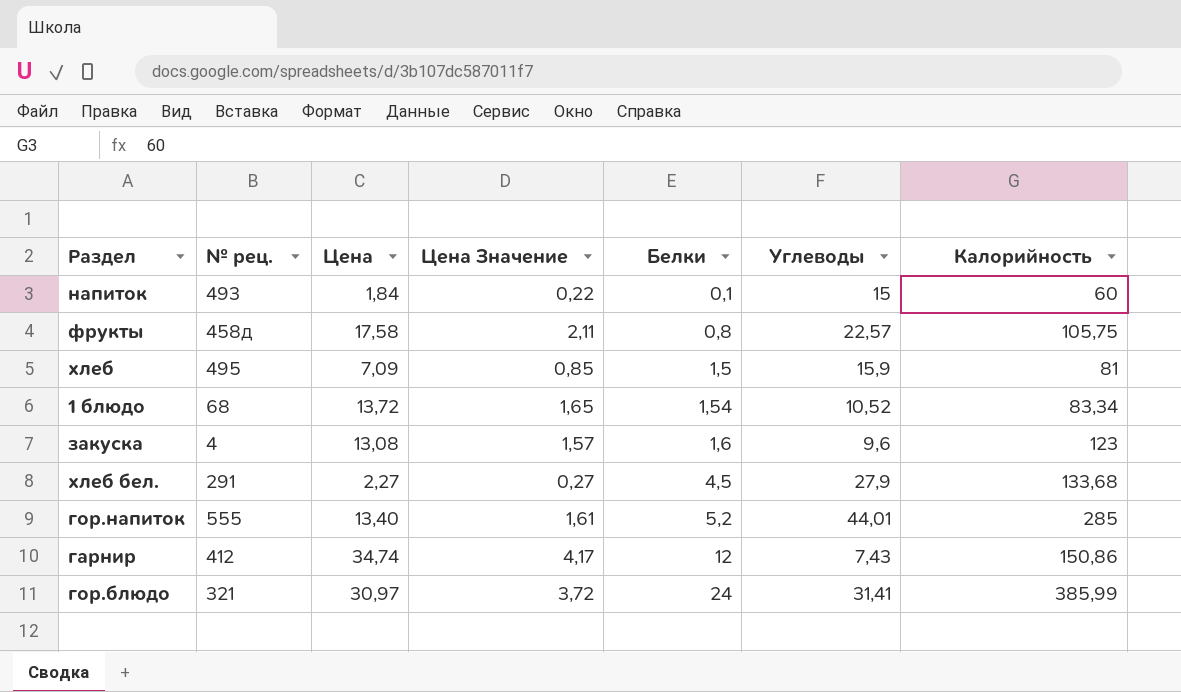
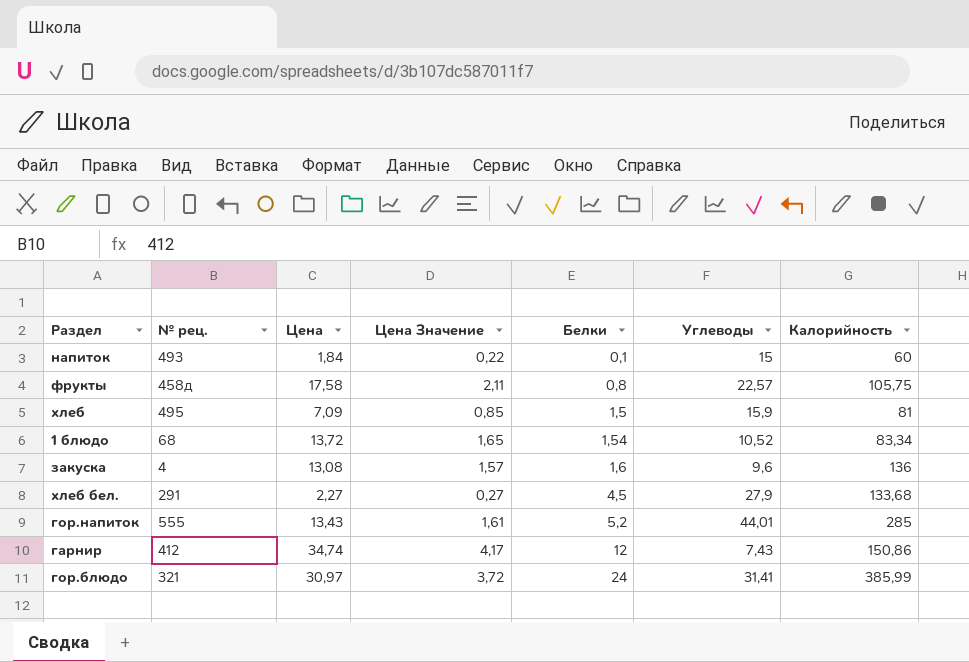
закуска | Калорийность: 123 -> 136
гор.напиток | Цена: 13,40 -> 13,43

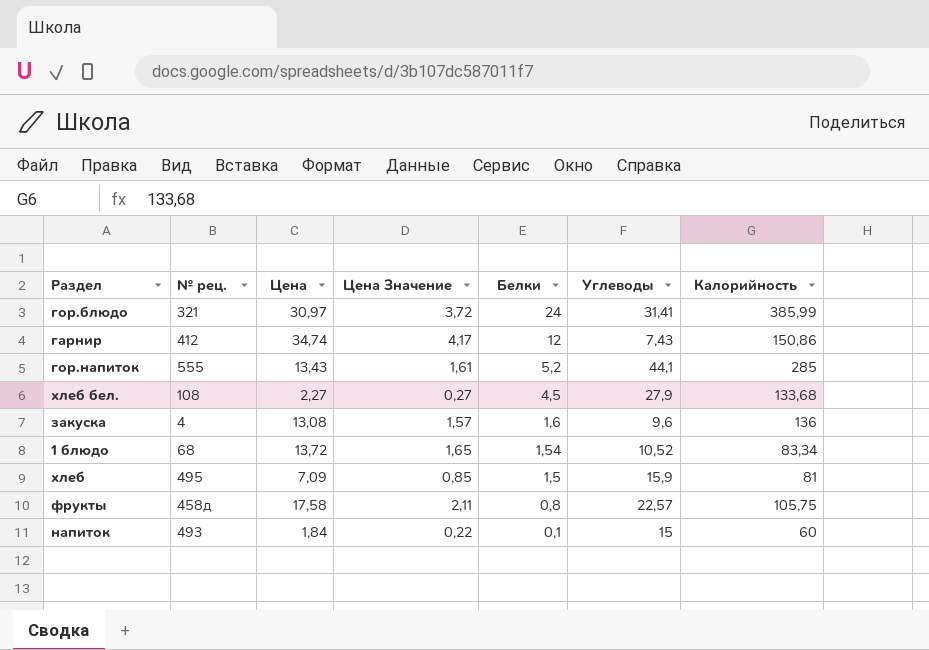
row order: Белки ascending -> Белки descending
гор.напиток | Углеводы: 44,01 -> 44,1
хлеб бел. | № рец.: 291 -> 108

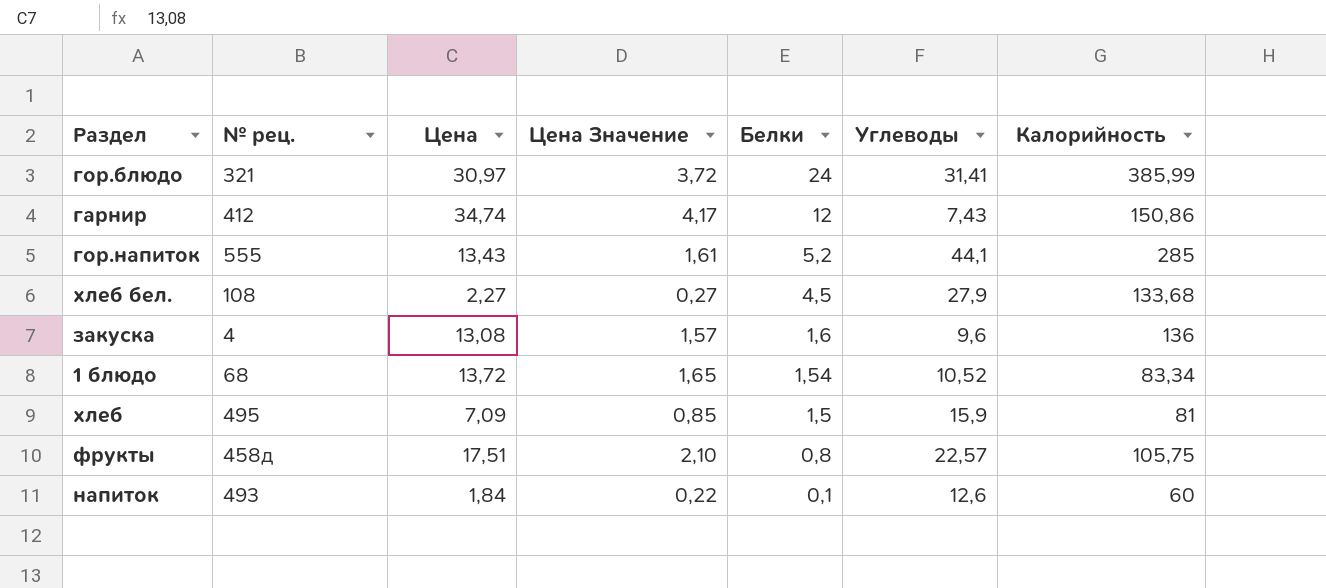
фрукты | Цена: 17,58 -> 17,51
фрукты | Цена Значение: 2,11 -> 2,10
напиток | Углеводы: 15 -> 12,6

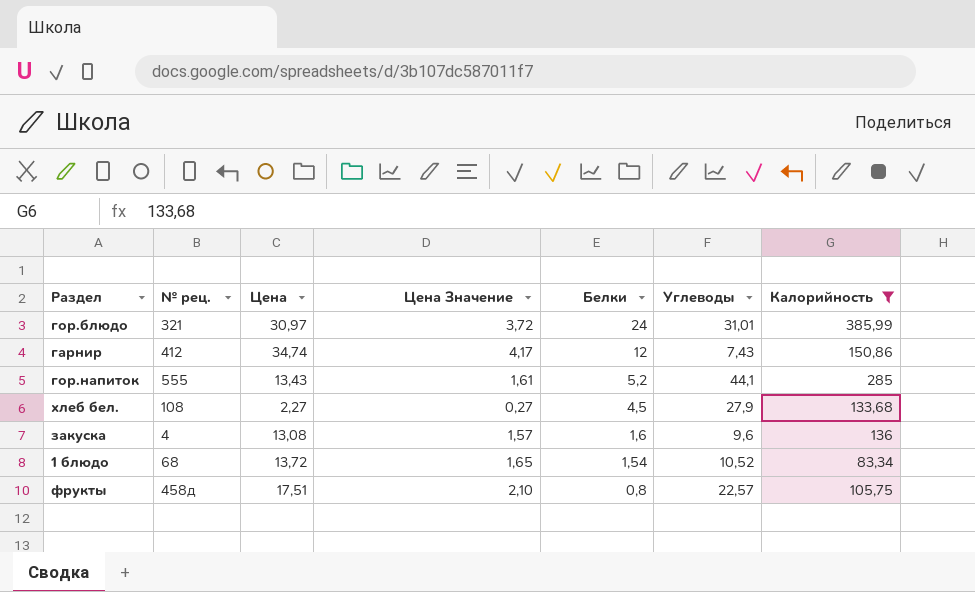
filter: none -> Калорийность >= 83,34
гор.блюдо | Углеводы: 31,41 -> 31,01

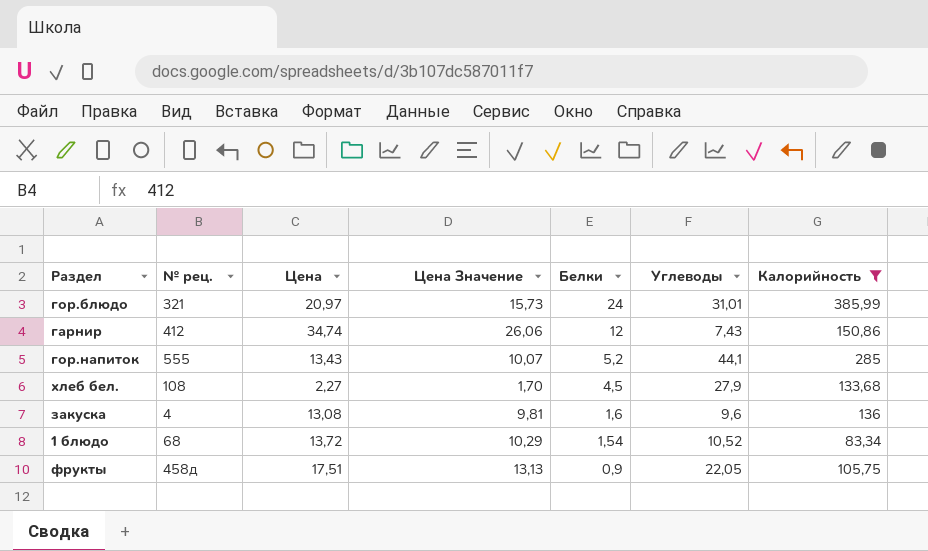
column Цена Значение | formula: [Цена] * 0,12 -> [Цена] * 0,75
гор.блюдо | Цена: 30,97 -> 20,97
фрукты | Белки: 0,8 -> 0,9
фрукты | Углеводы: 22,57 -> 22,05

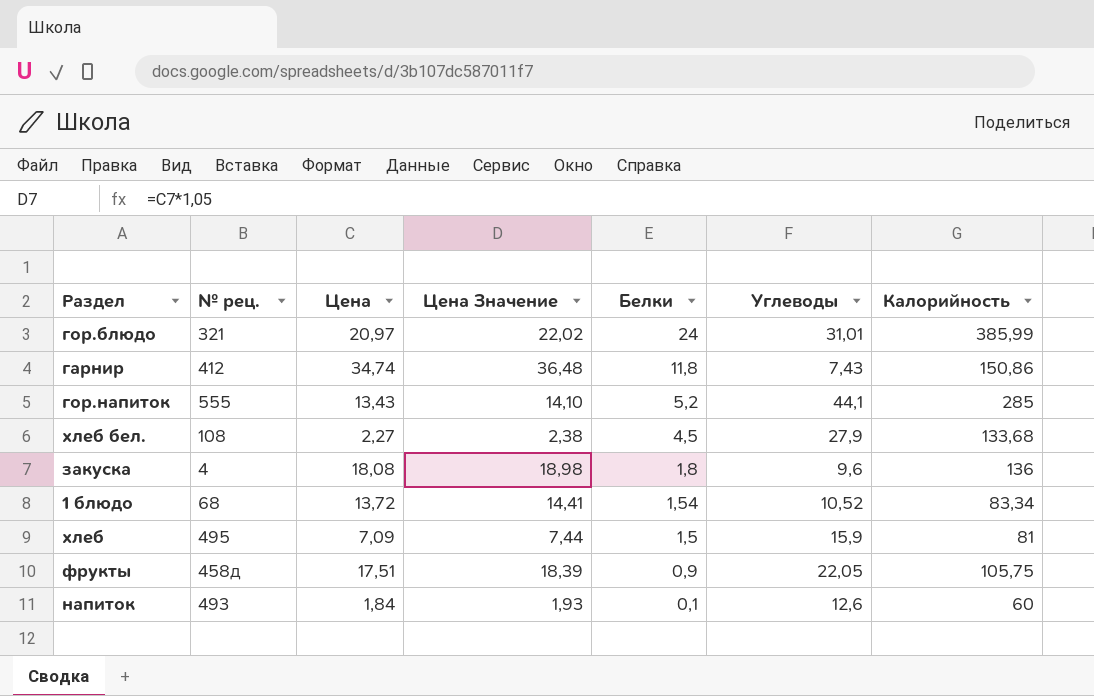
filter: Калорийность >= 83,34 -> none
column Цена Значение | formula: [Цена] * 0,75 -> [Цена] * 1,05
гарнир | Белки: 12 -> 11,8
закуска | Цена: 13,08 -> 18,08
закуска | Белки: 1,6 -> 1,8

